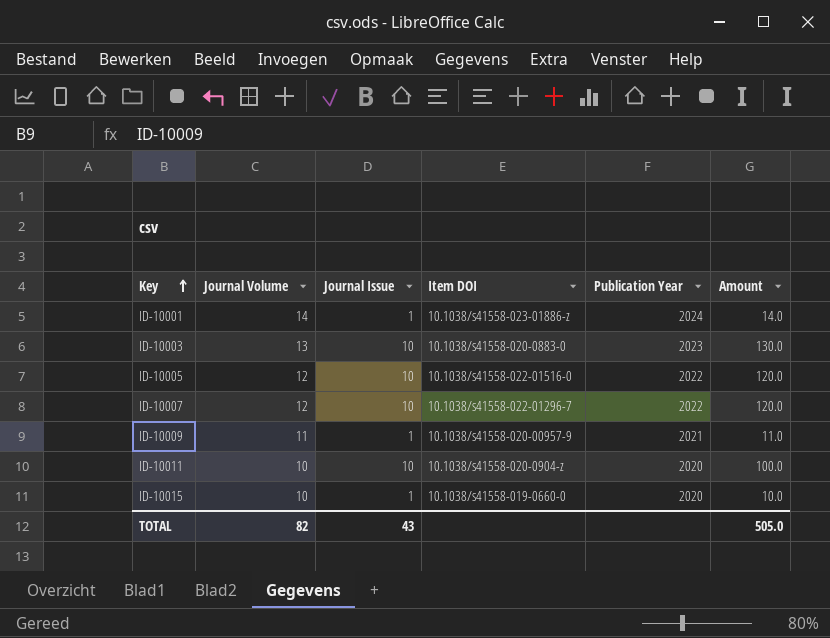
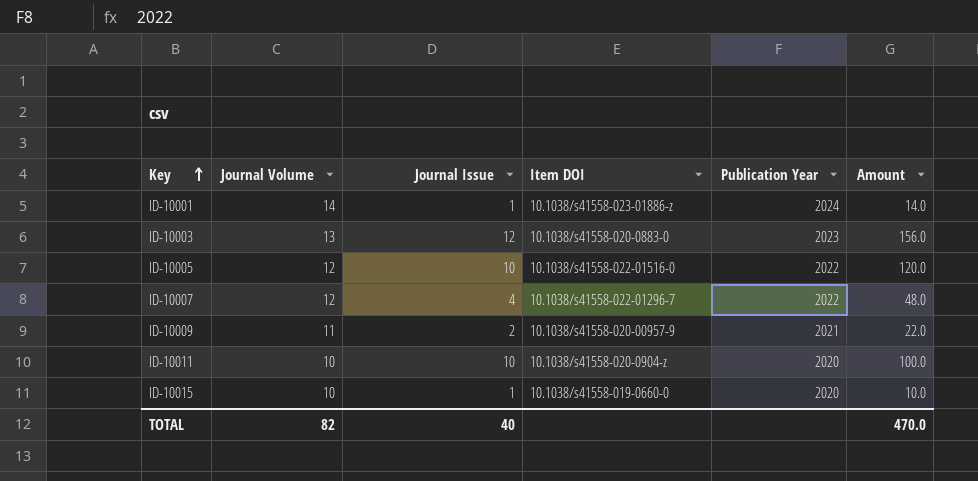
ID-10003 | Journal Issue: 10 -> 12
ID-10003 | Amount: 130.0 -> 156.0
ID-10007 | Journal Issue: 10 -> 4
ID-10007 | Amount: 120.0 -> 48.0
ID-10009 | Journal Issue: 1 -> 2
ID-10009 | Amount: 11.0 -> 22.0
TOTAL | Journal Issue: 43 -> 40
TOTAL | Amount: 505.0 -> 470.0

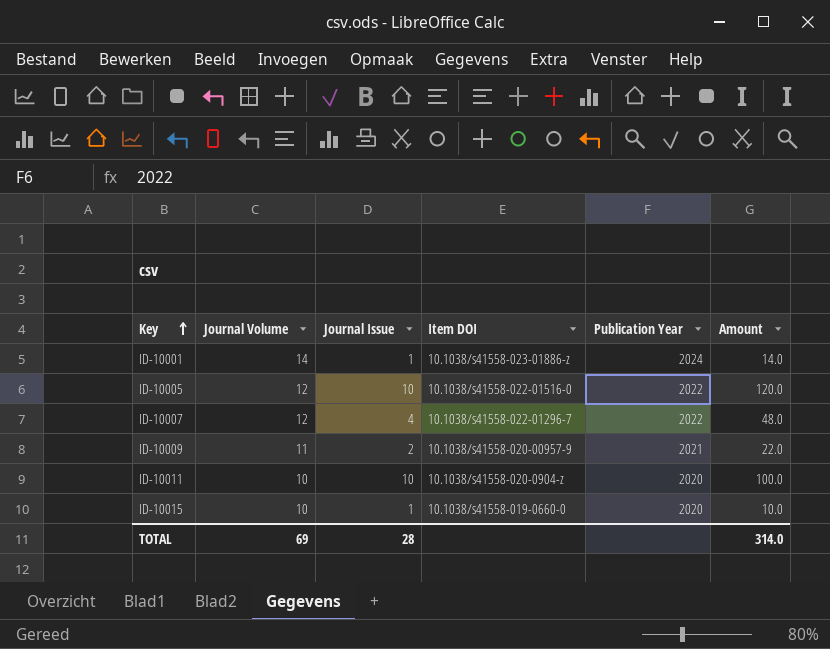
row ID-10003: 13 | 12 | 10.1038/s41558-020-0883-0 | 2023 | 156.0 -> none
TOTAL | Journal Volume: 82 -> 69
TOTAL | Journal Issue: 40 -> 28
TOTAL | Amount: 470.0 -> 314.0

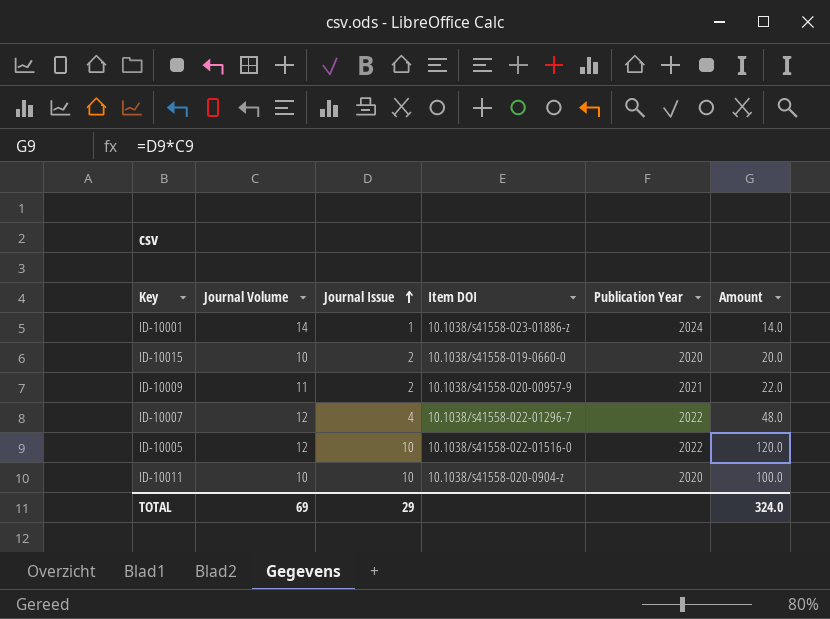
row order: Key ascending -> Journal Issue ascending
ID-10015 | Journal Issue: 1 -> 2
ID-10015 | Amount: 10.0 -> 20.0
TOTAL | Journal Issue: 28 -> 29
TOTAL | Amount: 314.0 -> 324.0

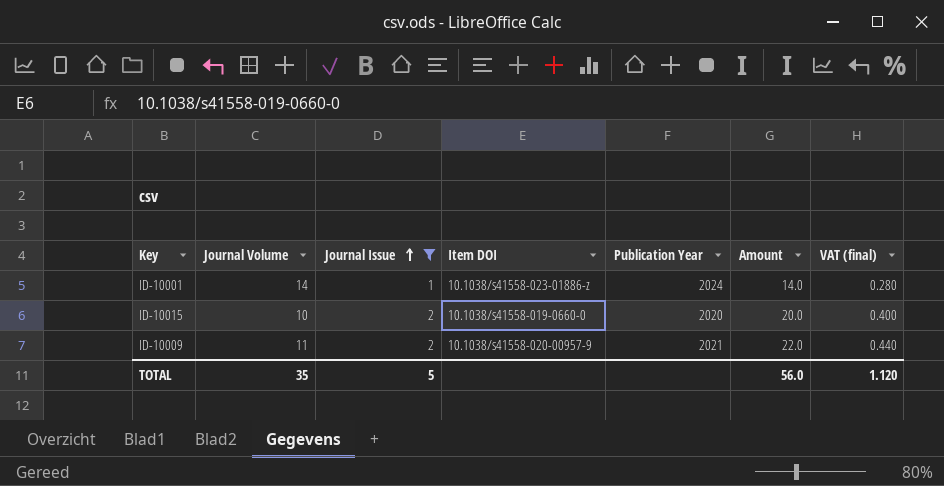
filter: none -> Journal Issue <= 2
column VAT (final) | formula: none -> [Amount] * 0.02
TOTAL | Journal Volume: 69 -> 35
TOTAL | Journal Issue: 29 -> 5
TOTAL | Amount: 324.0 -> 56.0

